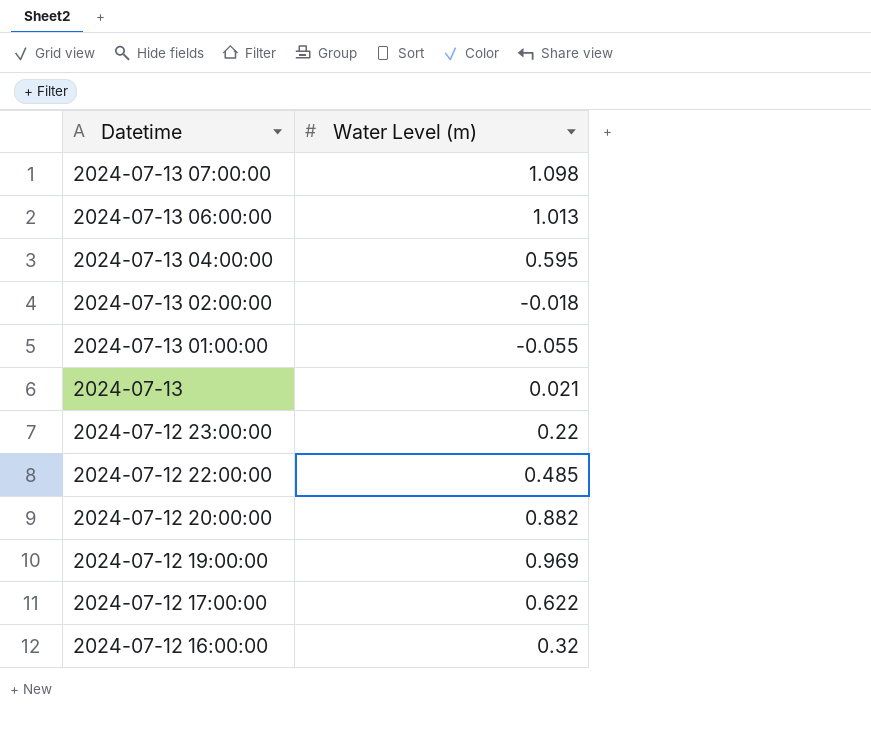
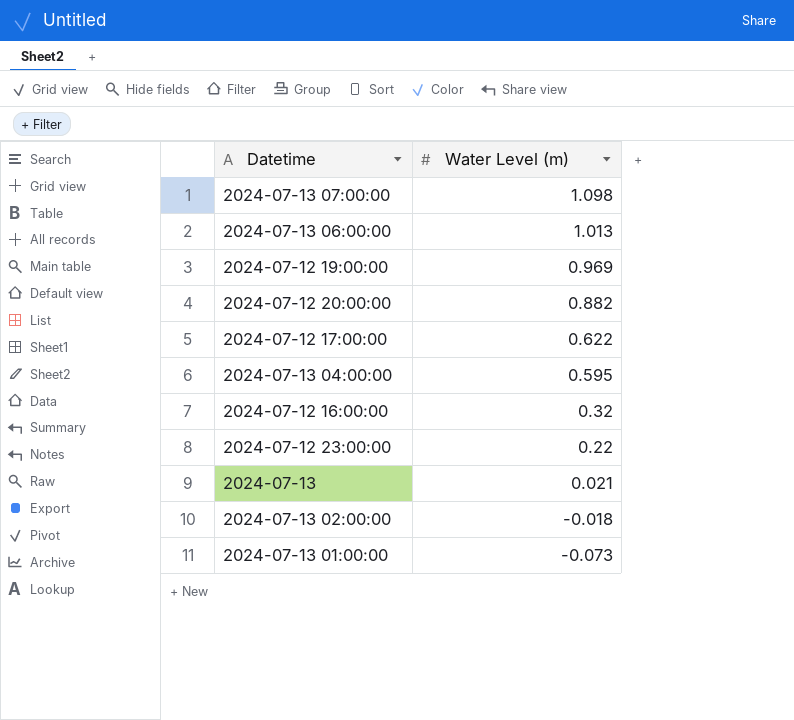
row order: Datetime descending -> Water Level (m) descending
row 2024-07-12 22:00:00: 0.485 -> none
2024-07-13 01:00:00 | Water Level (m): -0.055 -> -0.073

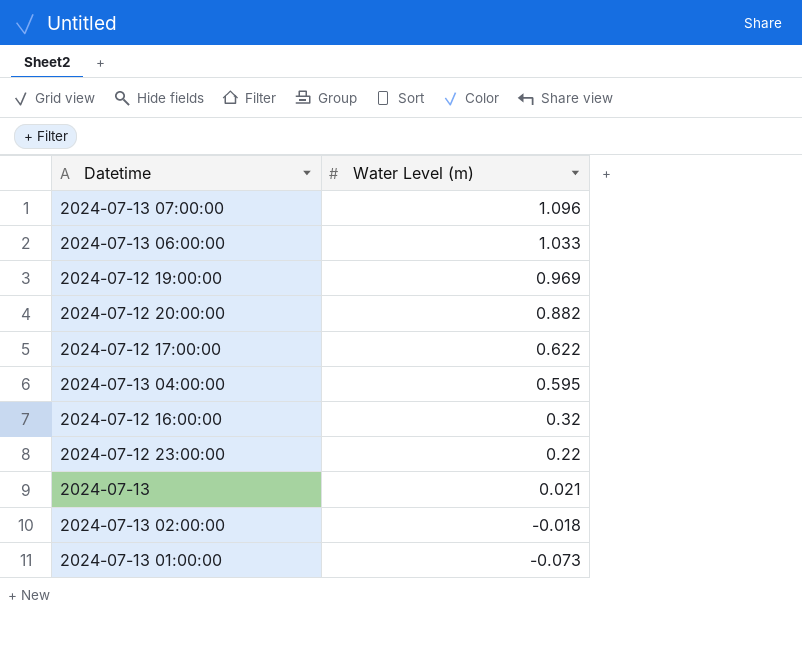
2024-07-13 07:00:00 | Water Level (m): 1.098 -> 1.096
2024-07-13 06:00:00 | Water Level (m): 1.013 -> 1.033

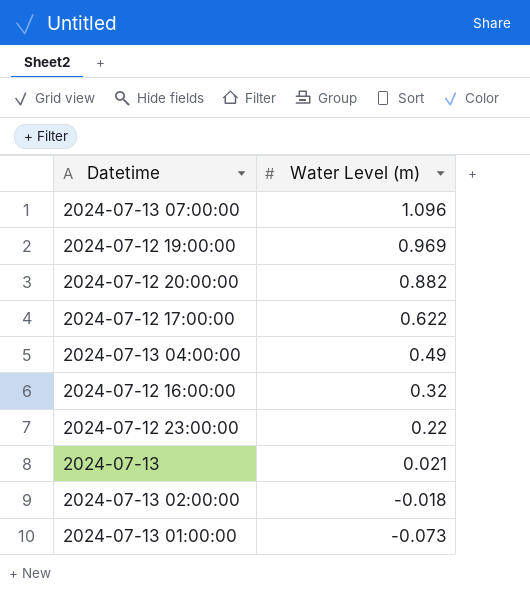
row 2024-07-13 06:00:00: 1.033 -> none
2024-07-13 04:00:00 | Water Level (m): 0.595 -> 0.49

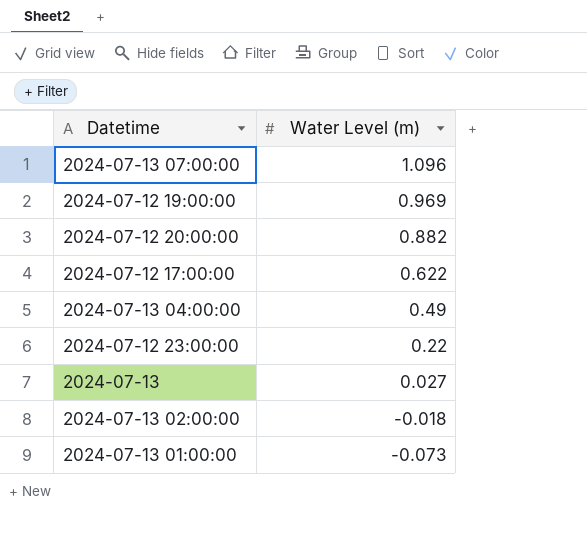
row 2024-07-12 16:00:00: 0.32 -> none
2024-07-13 | Water Level (m): 0.021 -> 0.027

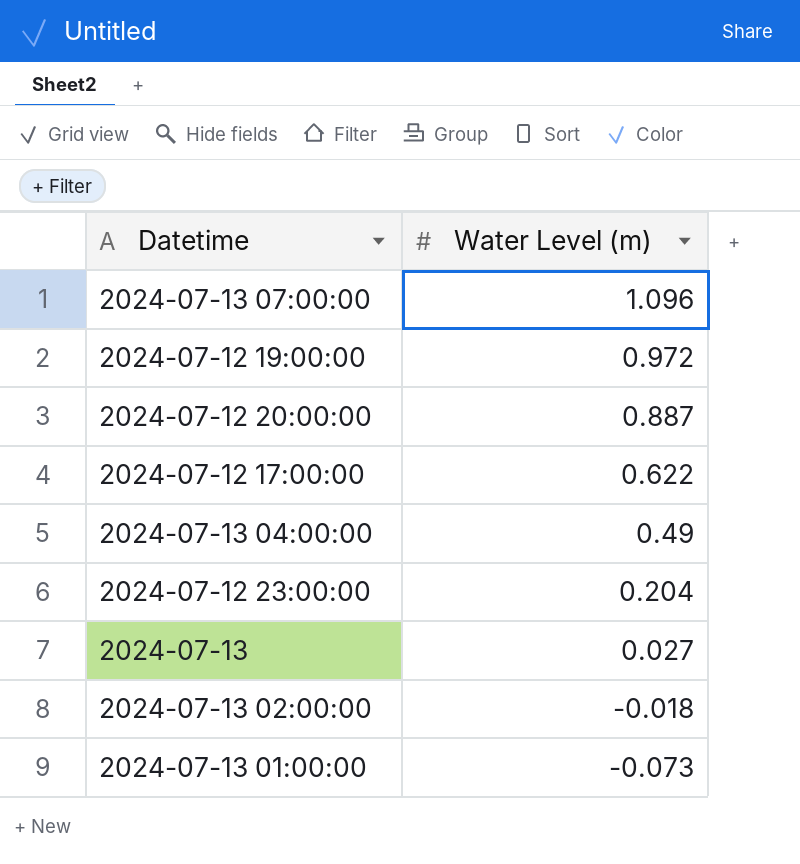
2024-07-12 19:00:00 | Water Level (m): 0.969 -> 0.972
2024-07-12 20:00:00 | Water Level (m): 0.882 -> 0.887
2024-07-12 23:00:00 | Water Level (m): 0.22 -> 0.204

